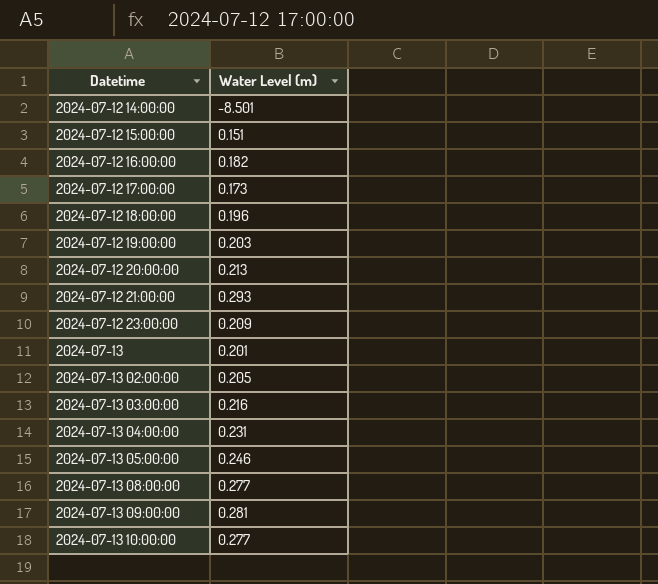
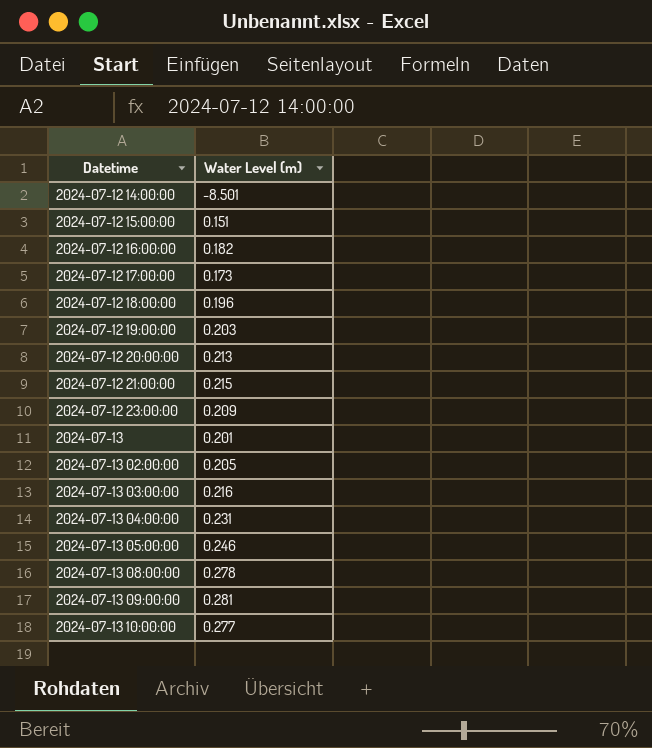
2024-07-12 21:00:00 | Water Level (m): 0.293 -> 0.215
2024-07-13 08:00:00 | Water Level (m): 0.277 -> 0.278

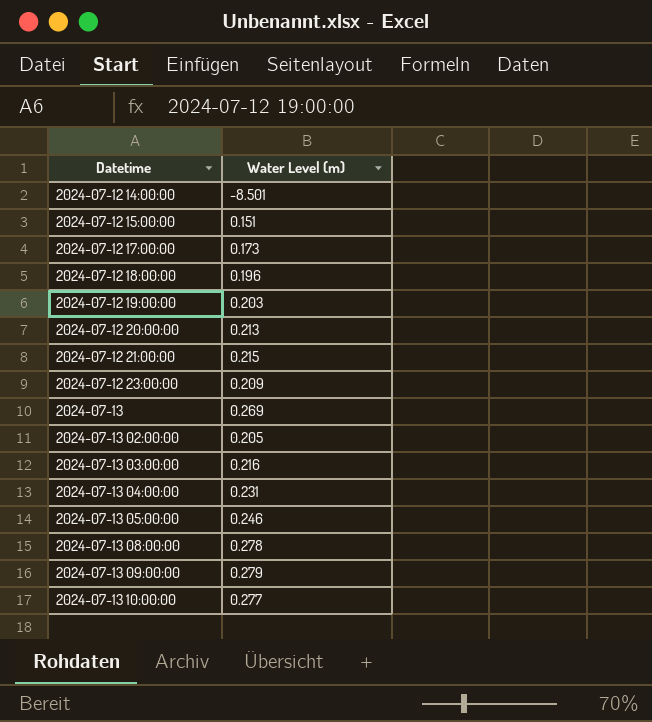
row 2024-07-12 16:00:00: 0.182 -> none
2024-07-13 | Water Level (m): 0.201 -> 0.269
2024-07-13 09:00:00 | Water Level (m): 0.281 -> 0.279

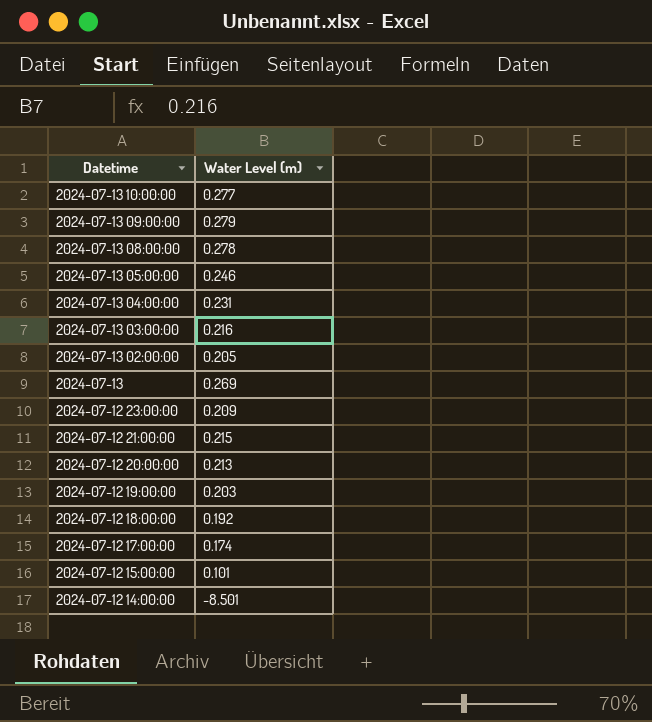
row order: Datetime ascending -> Datetime descending
2024-07-12 18:00:00 | Water Level (m): 0.196 -> 0.192
2024-07-12 17:00:00 | Water Level (m): 0.173 -> 0.174
2024-07-12 15:00:00 | Water Level (m): 0.151 -> 0.101

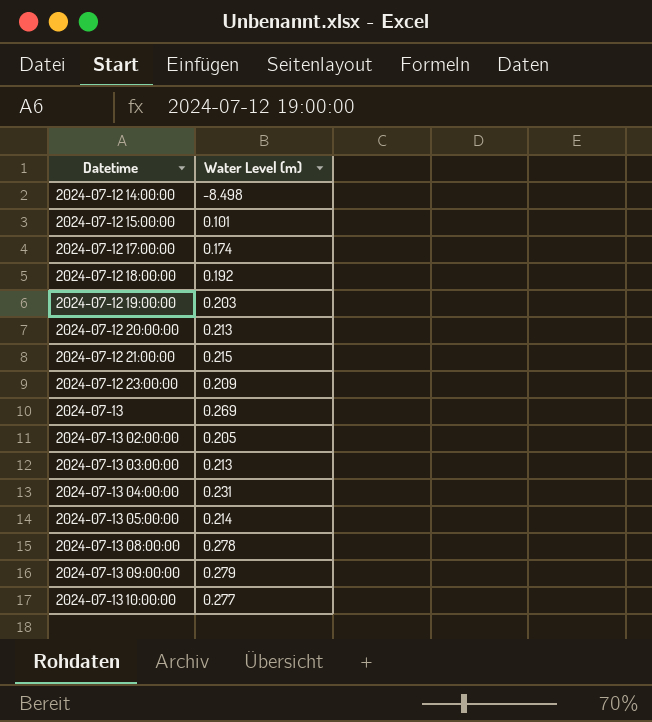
row order: Datetime descending -> Datetime ascending
2024-07-12 14:00:00 | Water Level (m): -8.501 -> -8.498
2024-07-13 03:00:00 | Water Level (m): 0.216 -> 0.213
2024-07-13 05:00:00 | Water Level (m): 0.246 -> 0.214

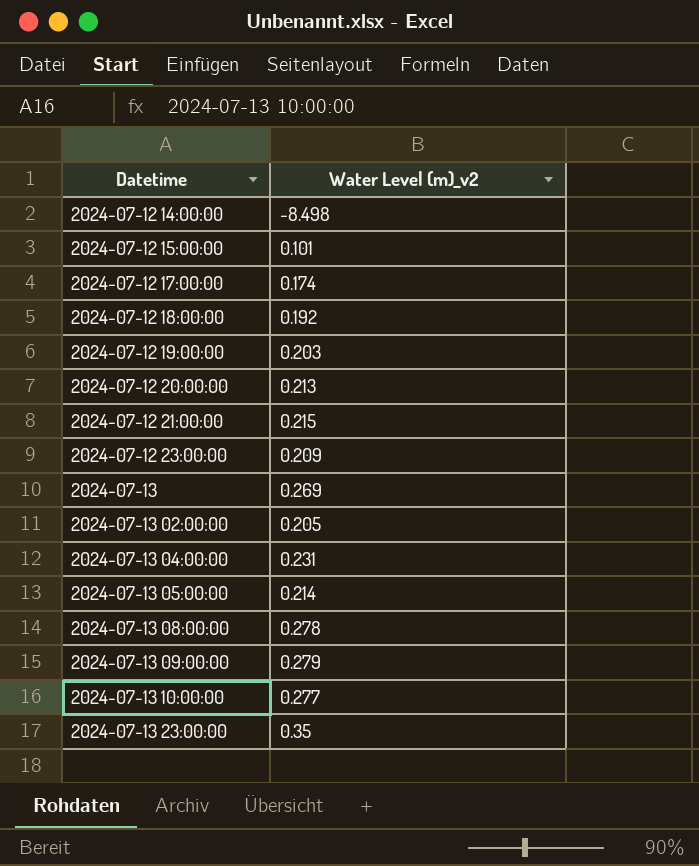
column name: Water Level (m) -> Water Level (m)_v2
row 2024-07-13 03:00:00: 0.213 -> none
row 2024-07-13 23:00:00: none -> 0.35

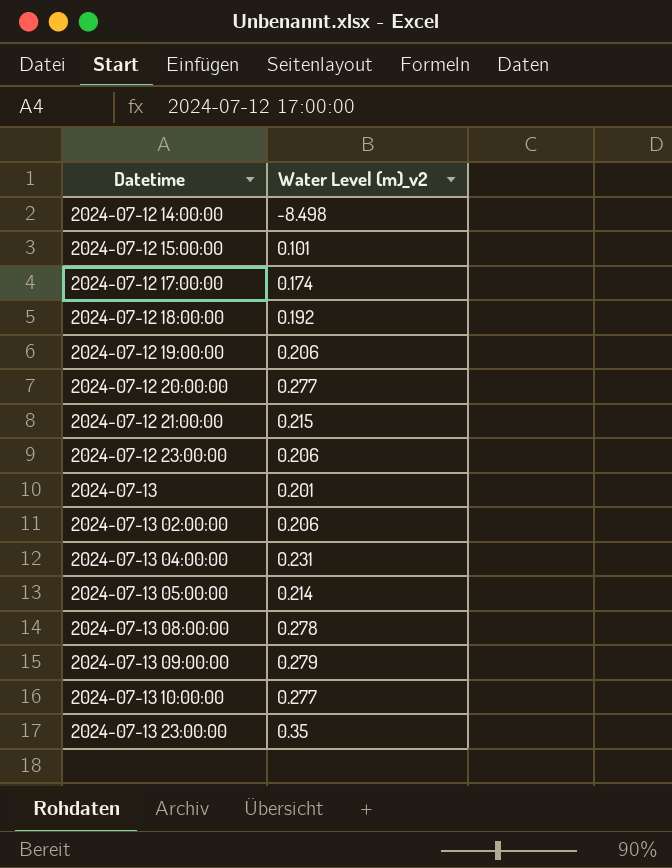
2024-07-12 19:00:00 | Water Level (m)_v2: 0.203 -> 0.206
2024-07-12 20:00:00 | Water Level (m)_v2: 0.213 -> 0.277
2024-07-12 23:00:00 | Water Level (m)_v2: 0.209 -> 0.206
2024-07-13 | Water Level (m)_v2: 0.269 -> 0.201
2024-07-13 02:00:00 | Water Level (m)_v2: 0.205 -> 0.206

